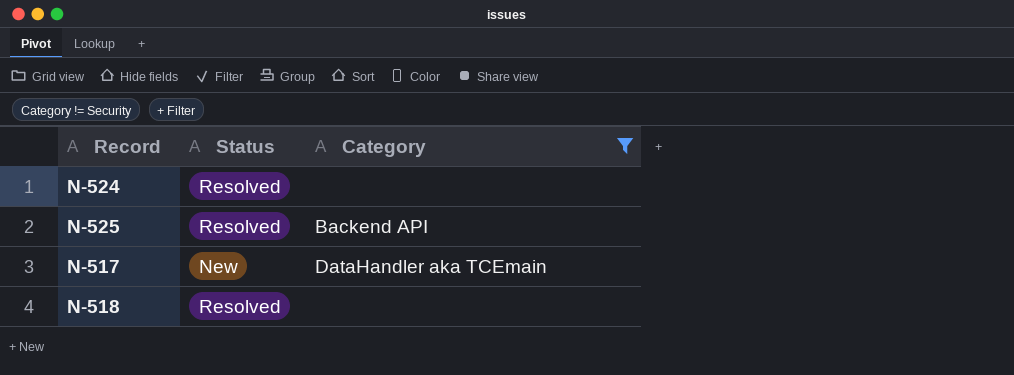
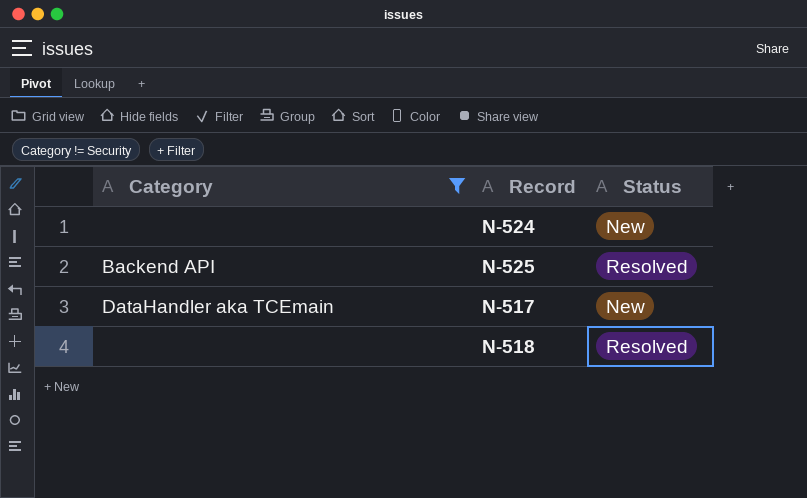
column Category | position: 3 -> 1
N-524 | Status: Resolved -> New

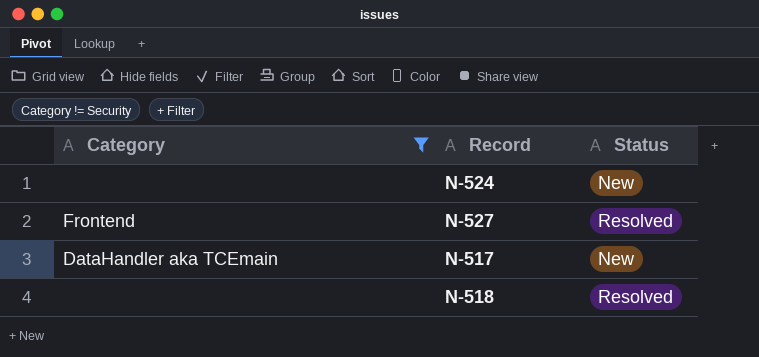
row N-525: Backend API | Resolved -> none
row N-527: none -> Frontend | Resolved

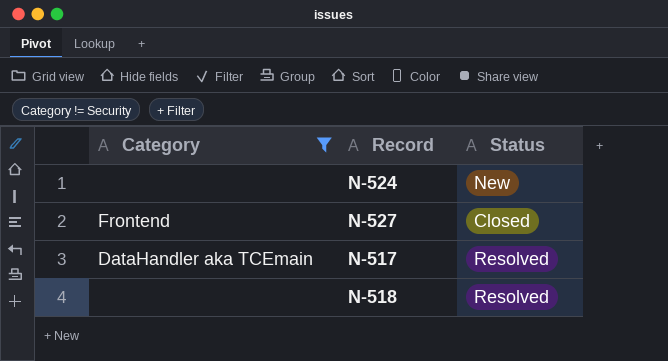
N-527 | Status: Resolved -> Closed
N-517 | Status: New -> Resolved

